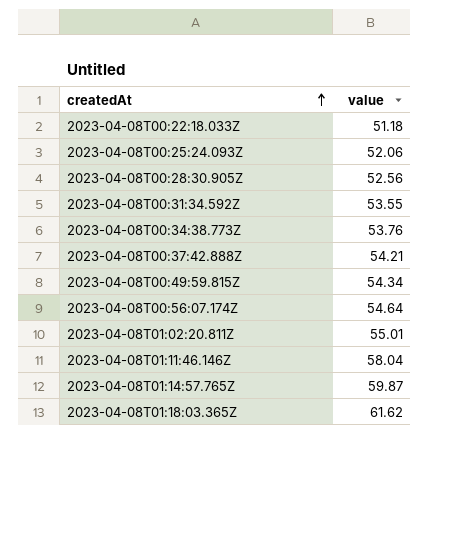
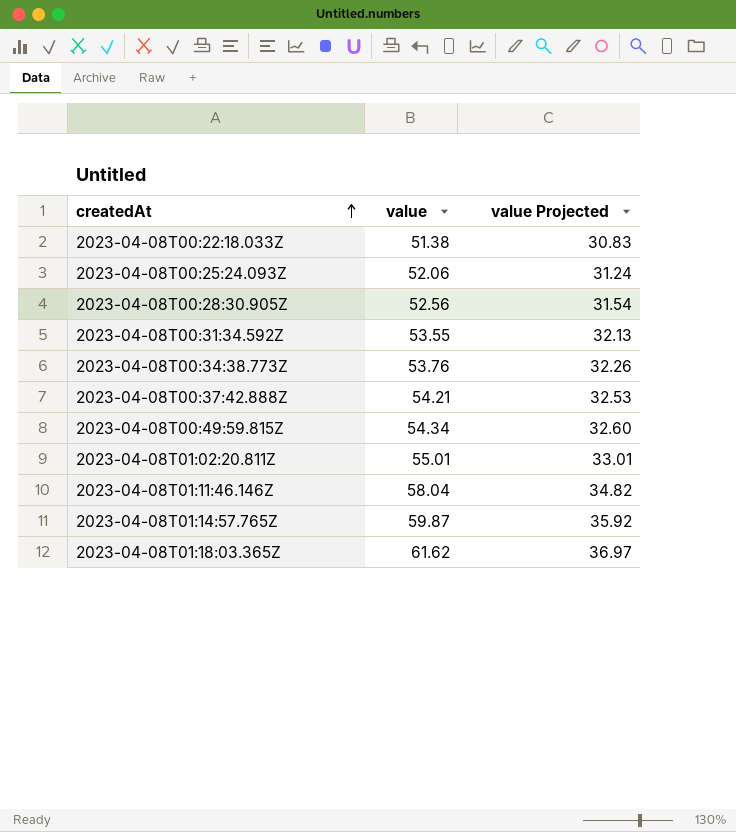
column value Projected | formula: none -> [value] * 0.6
row 2023-04-08T00:56:07.174Z: 54.64 -> none
2023-04-08T00:22:18.033Z | value: 51.18 -> 51.38

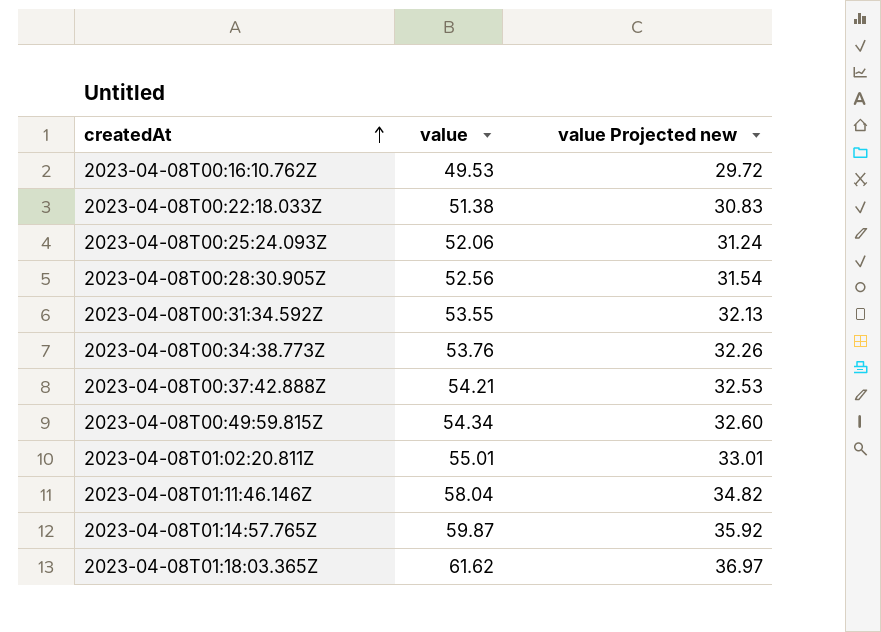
column name: value Projected -> value Projected new
row 2023-04-08T00:16:10.762Z: none -> 49.53 | 29.72

